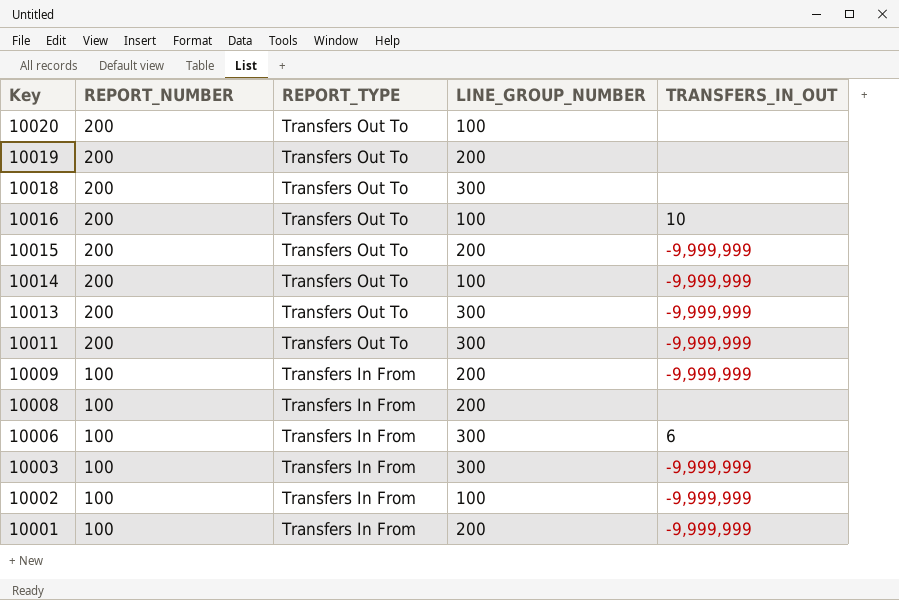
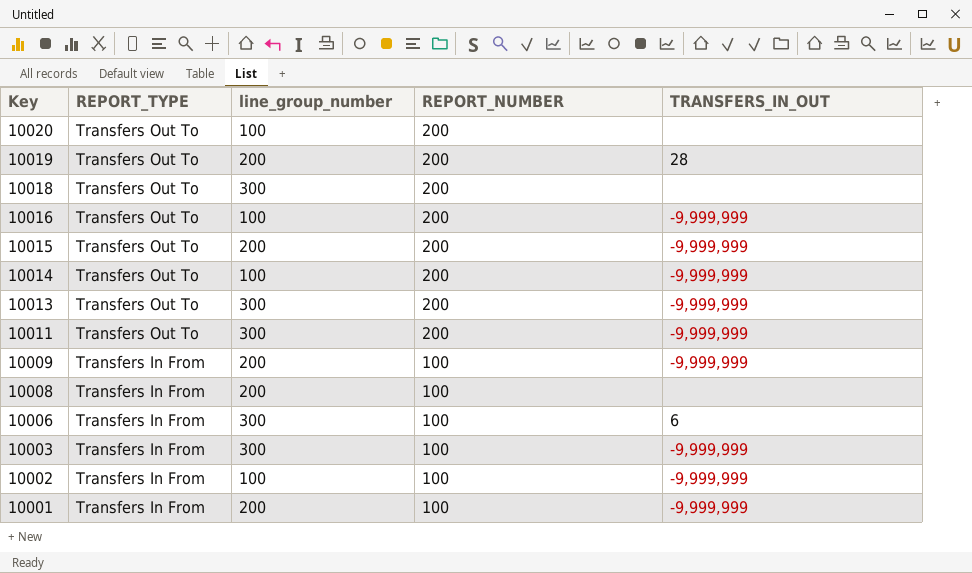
column name: LINE_GROUP_NUMBER -> line_group_number
column REPORT_NUMBER | position: 2 -> 4
10019 | TRANSFERS_IN_OUT: none -> 28
10016 | TRANSFERS_IN_OUT: 10 -> -9,999,999

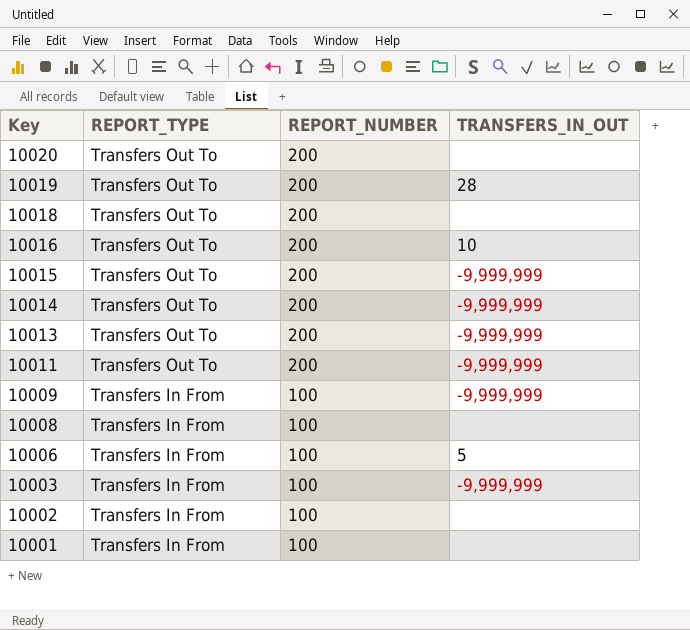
column line_group_number | position: 3 -> none
10016 | TRANSFERS_IN_OUT: -9,999,999 -> 10
10006 | TRANSFERS_IN_OUT: 6 -> 5
10002 | TRANSFERS_IN_OUT: -9,999,999 -> none
10001 | TRANSFERS_IN_OUT: -9,999,999 -> none

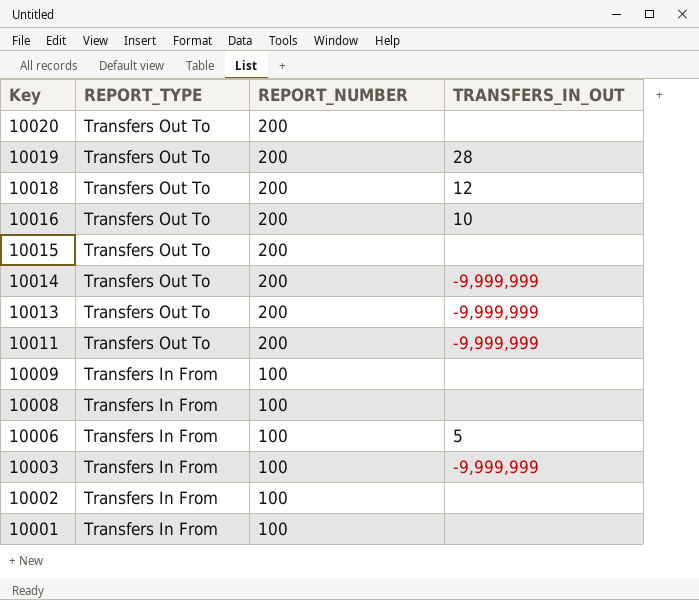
10018 | TRANSFERS_IN_OUT: none -> 12
10015 | TRANSFERS_IN_OUT: -9,999,999 -> none
10009 | TRANSFERS_IN_OUT: -9,999,999 -> none

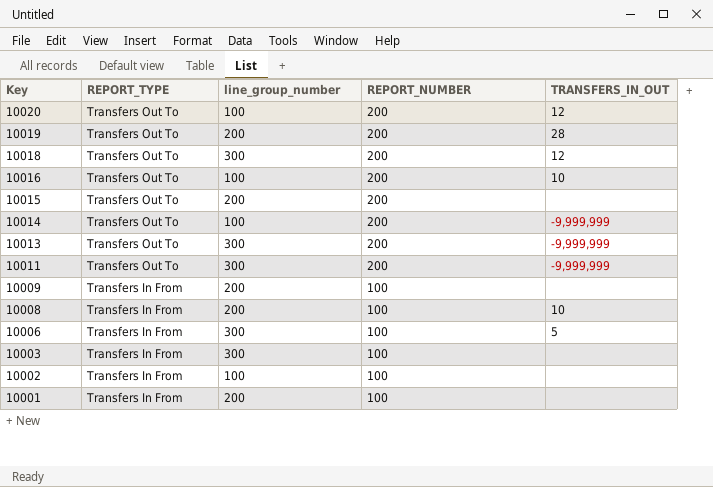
column line_group_number | position: none -> 3
10020 | TRANSFERS_IN_OUT: none -> 12
10008 | TRANSFERS_IN_OUT: none -> 10
10003 | TRANSFERS_IN_OUT: -9,999,999 -> none

